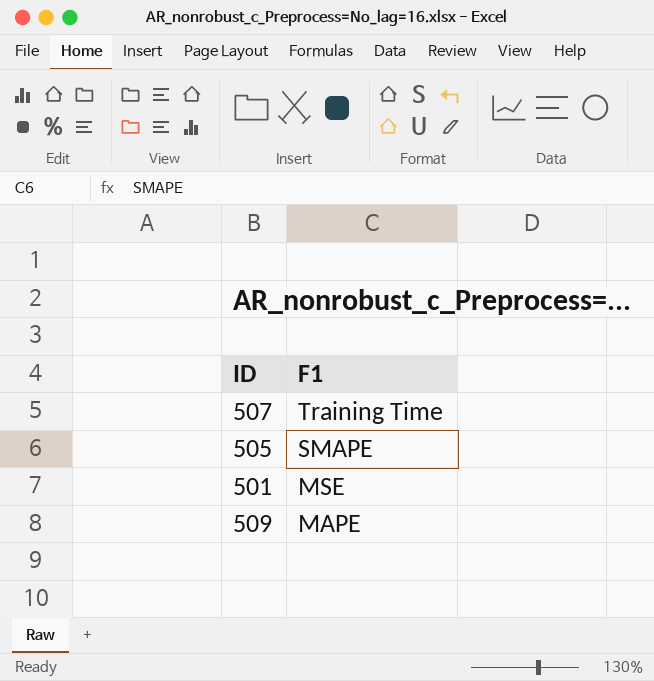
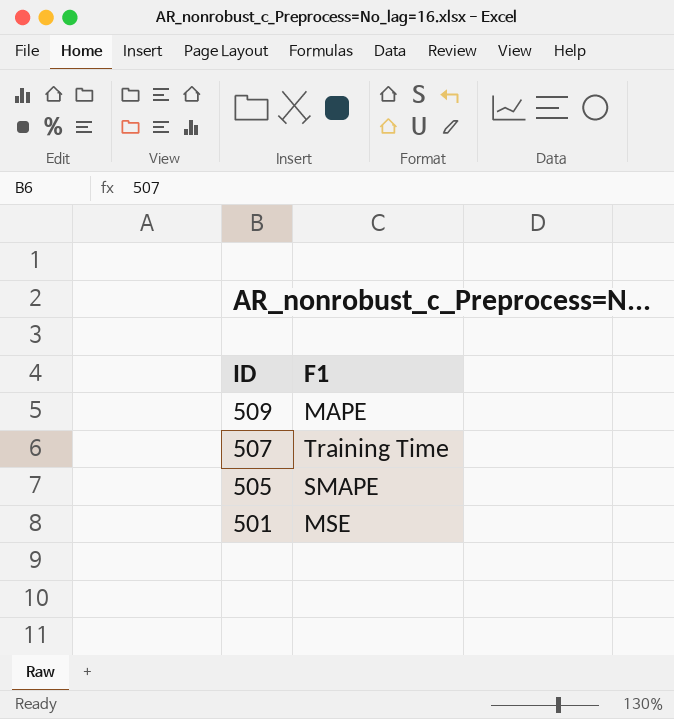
row order: F1 descending -> ID descending

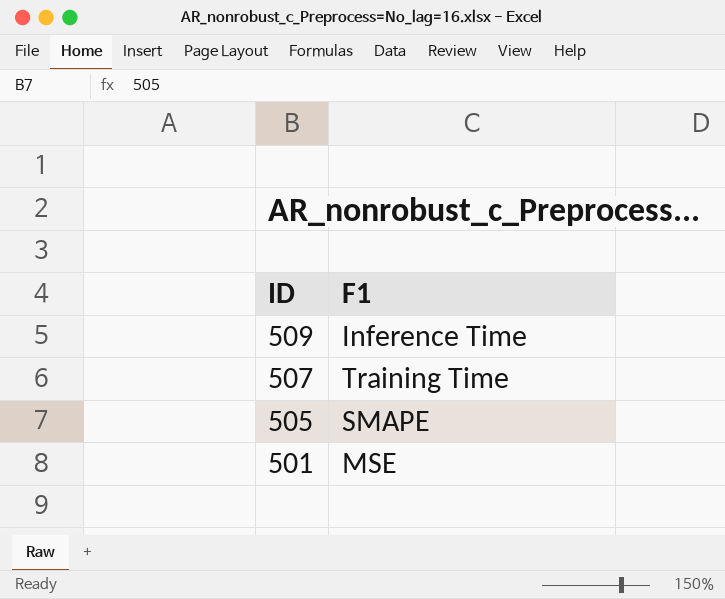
509 | F1: MAPE -> Inference Time

